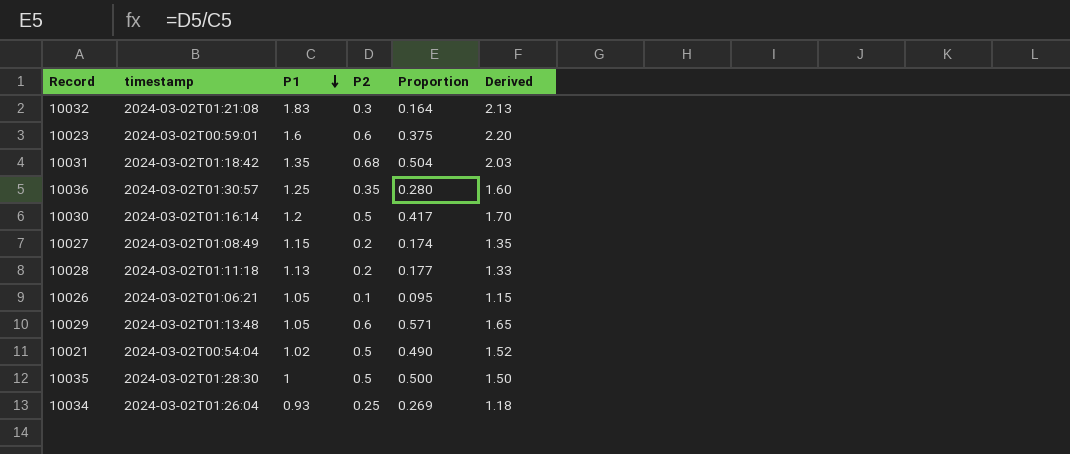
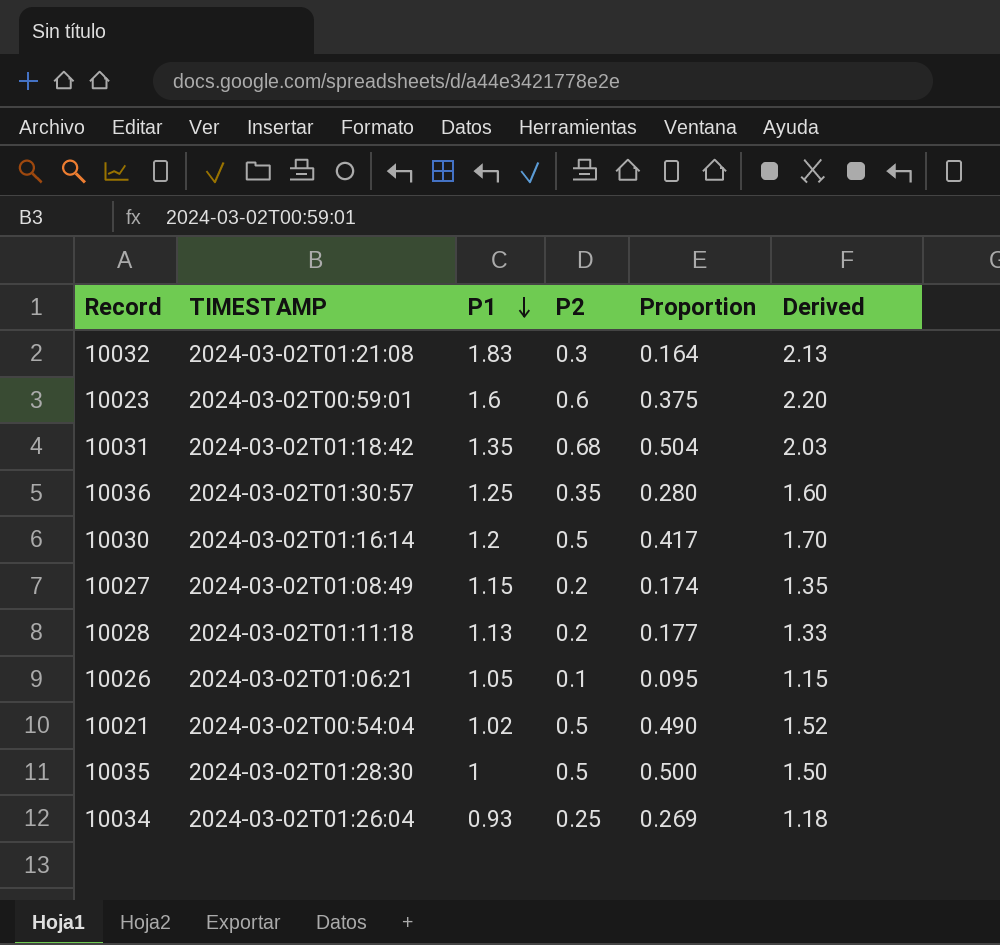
column name: timestamp -> TIMESTAMP
row 10029: 2024-03-02T01:13:48 | 1.05 | 0.6 | 0.571 | 1.65 -> none

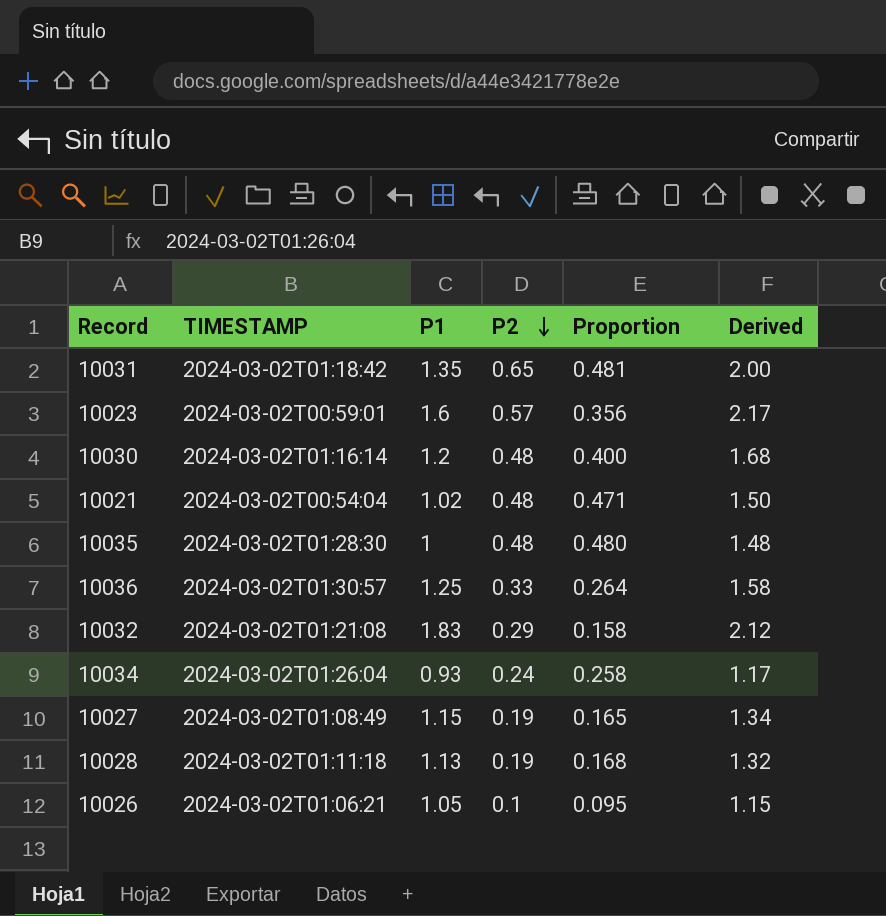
row order: P1 descending -> P2 descending
10031 | P2: 0.68 -> 0.65
10031 | Proportion: 0.504 -> 0.481
10031 | Derived: 2.03 -> 2.00
10023 | P2: 0.6 -> 0.57
10023 | Proportion: 0.375 -> 0.356
10023 | Derived: 2.20 -> 2.17
10030 | P2: 0.5 -> 0.48
10030 | Proportion: 0.417 -> 0.400
10030 | Derived: 1.70 -> 1.68
10021 | P2: 0.5 -> 0.48
10021 | Proportion: 0.490 -> 0.471
10021 | Derived: 1.52 -> 1.50
10035 | P2: 0.5 -> 0.48
10035 | Proportion: 0.500 -> 0.480
10035 | Derived: 1.50 -> 1.48
10036 | P2: 0.35 -> 0.33
10036 | Proportion: 0.280 -> 0.264
10036 | Derived: 1.60 -> 1.58
10032 | P2: 0.3 -> 0.29
10032 | Proportion: 0.164 -> 0.158
10032 | Derived: 2.13 -> 2.12
10034 | P2: 0.25 -> 0.24
10034 | Proportion: 0.269 -> 0.258
10034 | Derived: 1.18 -> 1.17
10027 | P2: 0.2 -> 0.19
10027 | Proportion: 0.174 -> 0.165
10027 | Derived: 1.35 -> 1.34
10028 | P2: 0.2 -> 0.19
10028 | Proportion: 0.177 -> 0.168
10028 | Derived: 1.33 -> 1.32

